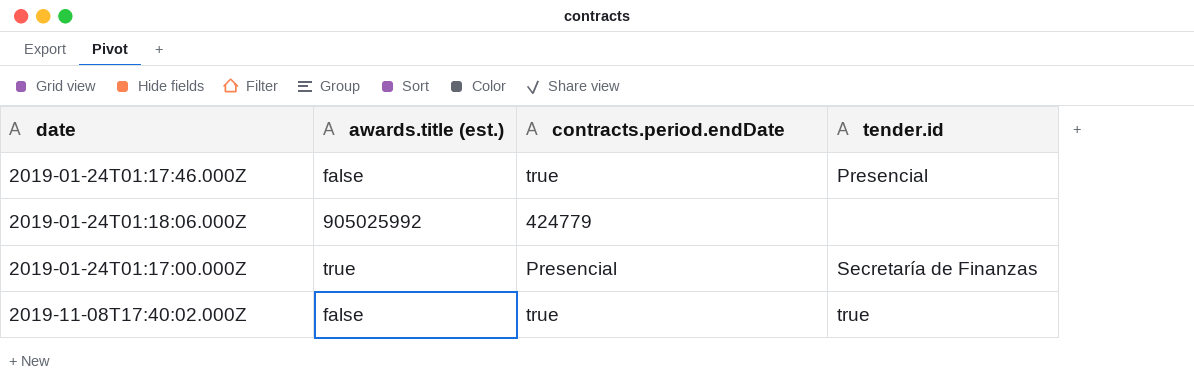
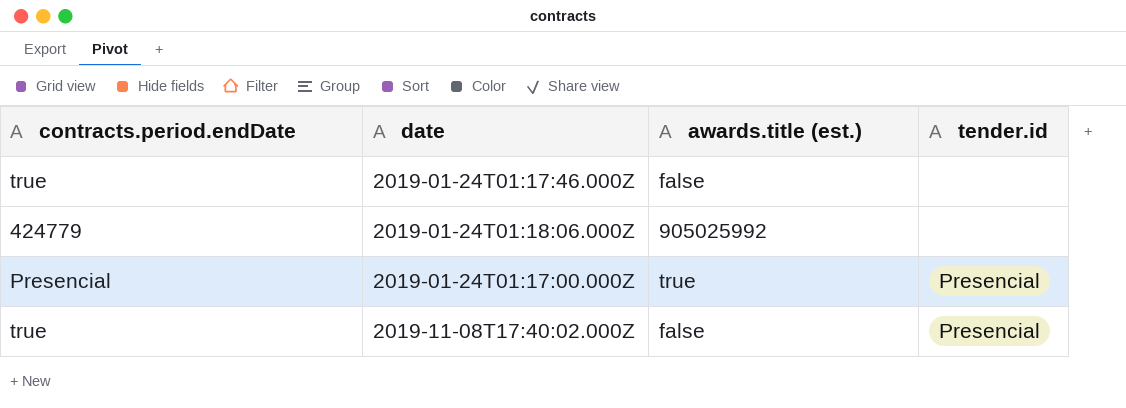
column contracts.period.endDate | position: 3 -> 1
2019-01-24T01:17:46.000Z | tender.id: Presencial -> none
2019-01-24T01:17:00.000Z | tender.id: Secretaría de Finanzas -> Presencial
2019-11-08T17:40:02.000Z | tender.id: true -> Presencial

